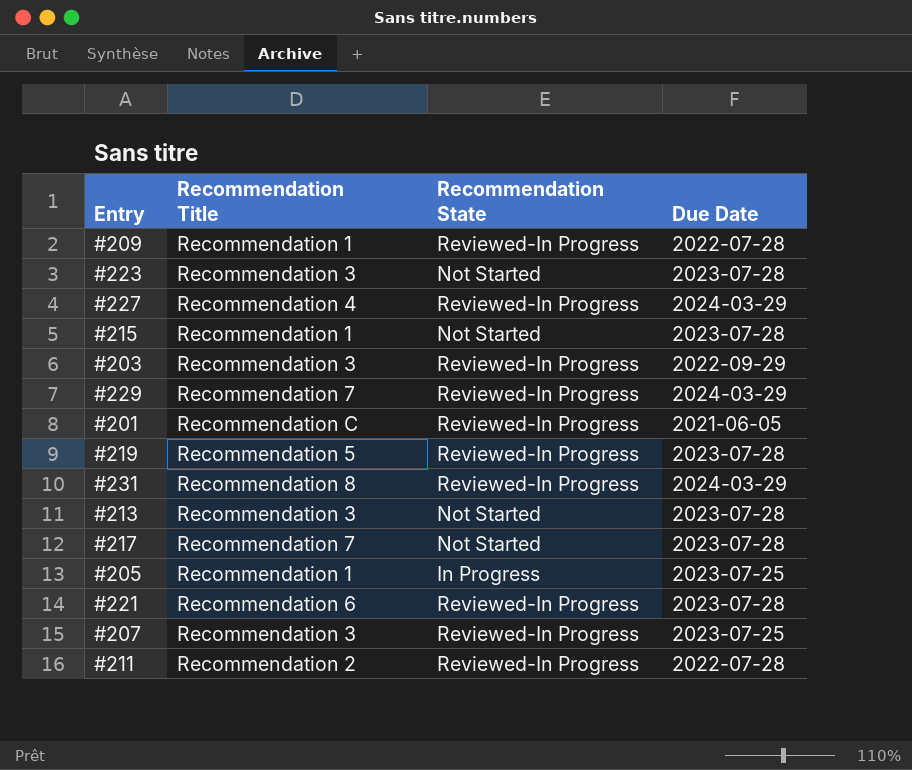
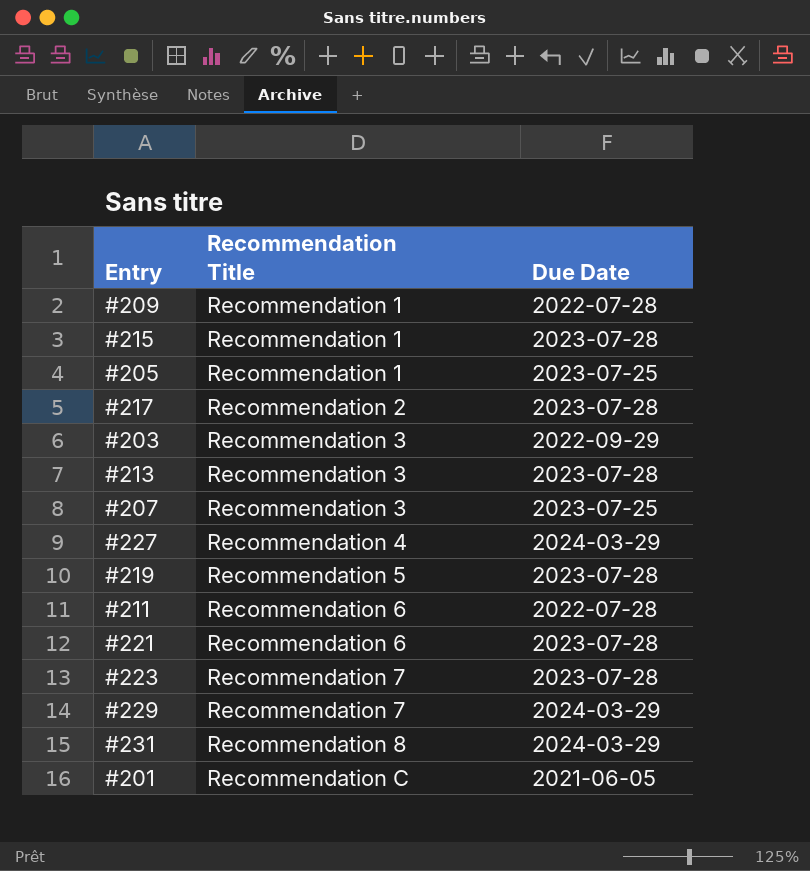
row order: none -> Recommendation Title ascending
column Recommendation State | position: 3 -> none
#217 | Recommendation Title: Recommendation 7 -> Recommendation 2
#211 | Recommendation Title: Recommendation 2 -> Recommendation 6
#223 | Recommendation Title: Recommendation 3 -> Recommendation 7

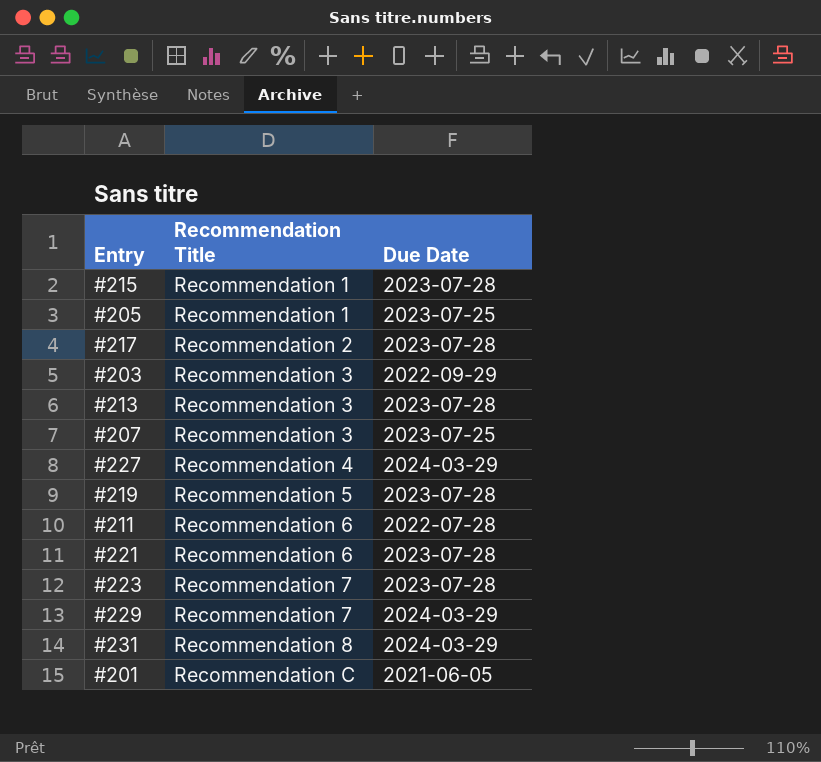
row #209: Recommendation 1 | 2022-07-28 -> none

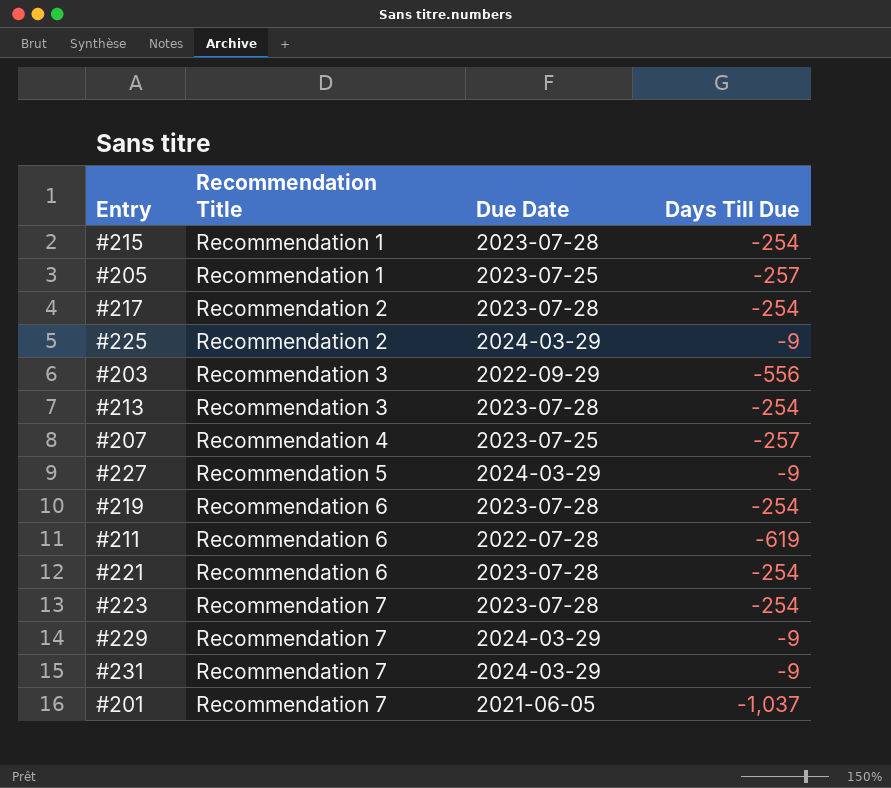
column Days Till Due | position: none -> 4
row #225: none -> Recommendation 2 | 2024-03-29 | -9
#207 | Recommendation Title: Recommendation 3 -> Recommendation 4
#227 | Recommendation Title: Recommendation 4 -> Recommendation 5
#219 | Recommendation Title: Recommendation 5 -> Recommendation 6
#231 | Recommendation Title: Recommendation 8 -> Recommendation 7
#201 | Recommendation Title: Recommendation C -> Recommendation 7

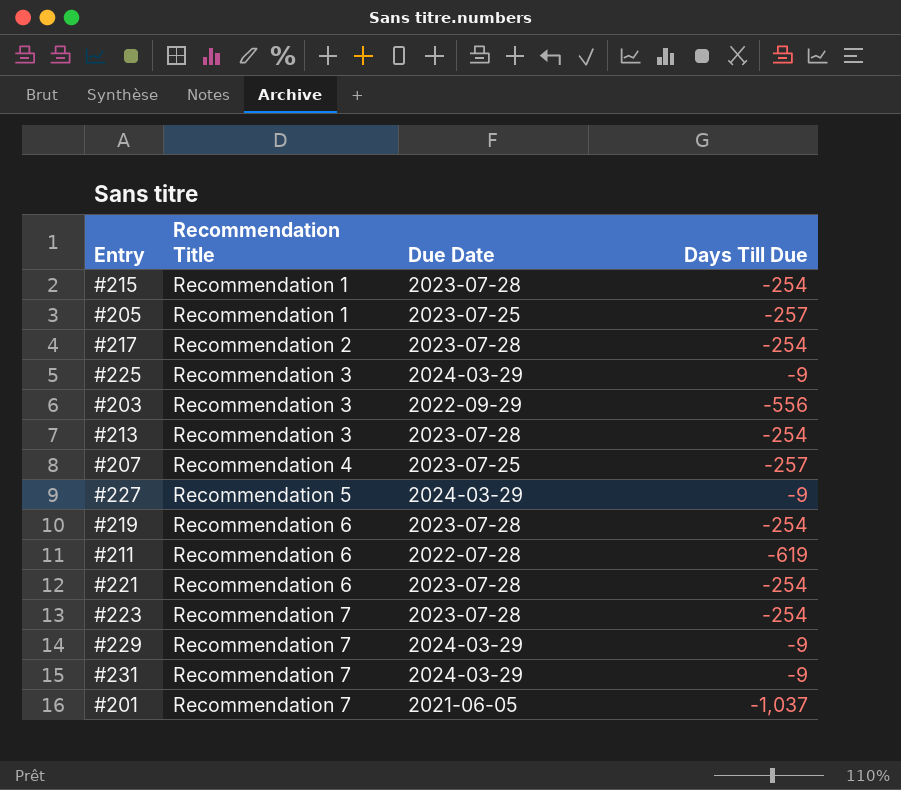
#225 | Recommendation Title: Recommendation 2 -> Recommendation 3

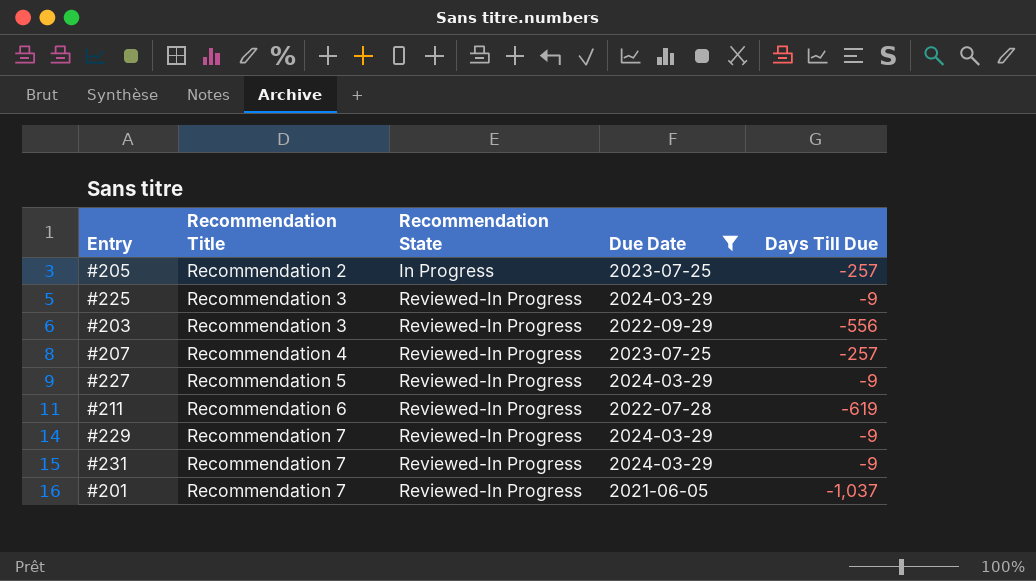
filter: none -> Due Date != 2023-07-28
column Recommendation State | position: none -> 3
#205 | Recommendation Title: Recommendation 1 -> Recommendation 2

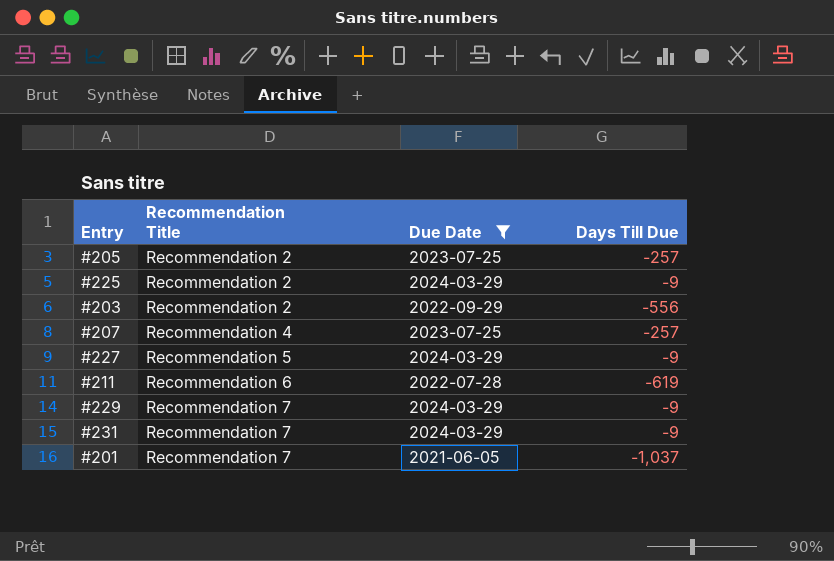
column Recommendation State | position: 3 -> none
#225 | Recommendation Title: Recommendation 3 -> Recommendation 2
#203 | Recommendation Title: Recommendation 3 -> Recommendation 2

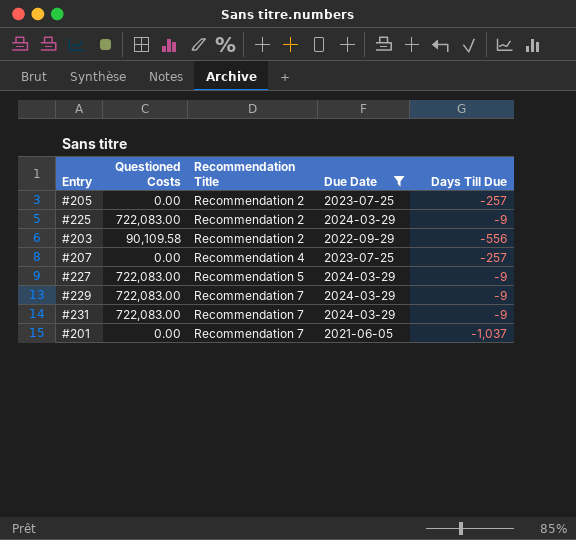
column Questioned Costs | position: none -> 2
row #211: Recommendation 6 | 2022-07-28 | -619 -> none

